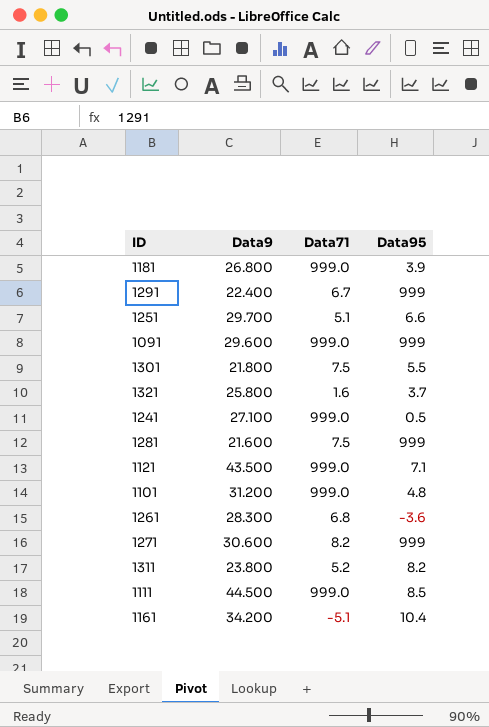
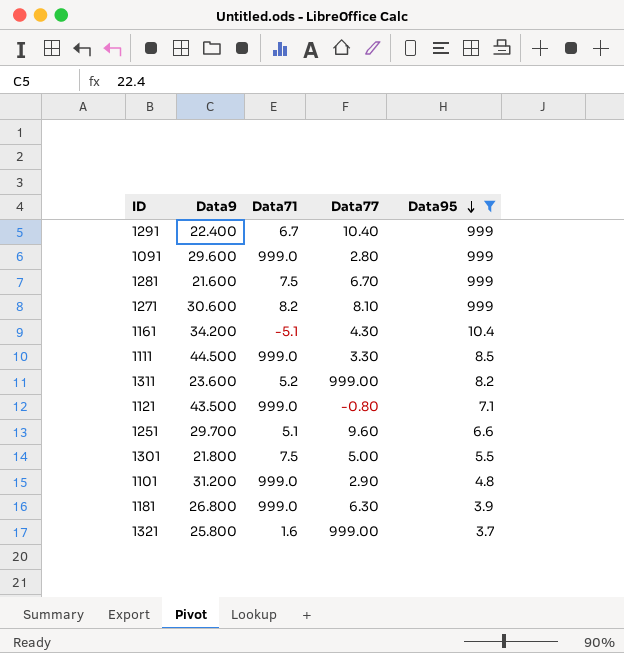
filter: none -> Data95 >= 3.7
row order: none -> Data95 descending
column Data77 | position: none -> 4
1311 | Data9: 23.800 -> 23.600

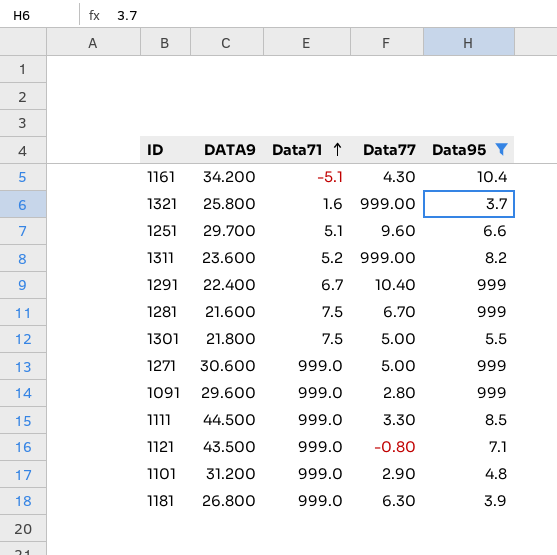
row order: Data95 descending -> Data71 ascending
column name: Data9 -> DATA9
1271 | Data71: 8.2 -> 999.0
1271 | Data77: 8.10 -> 5.00

